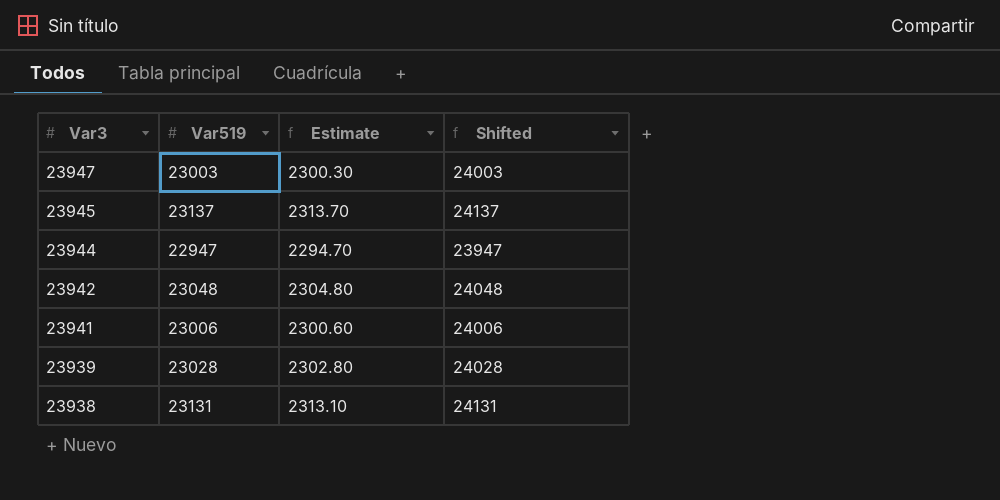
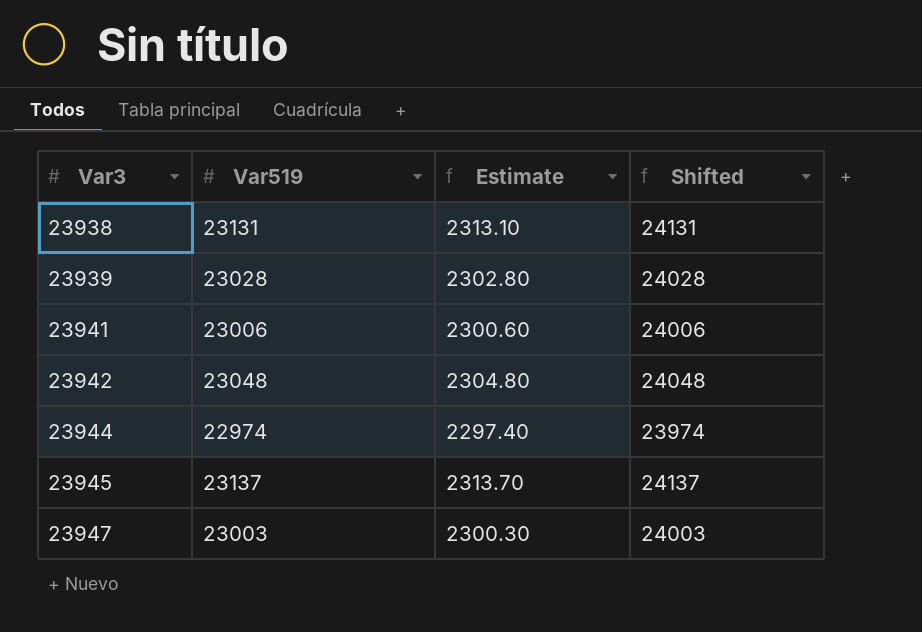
row order: Var3 descending -> Var3 ascending
23944 | Var519: 22947 -> 22974
23944 | Estimate: 2294.70 -> 2297.40
23944 | Shifted: 23947 -> 23974

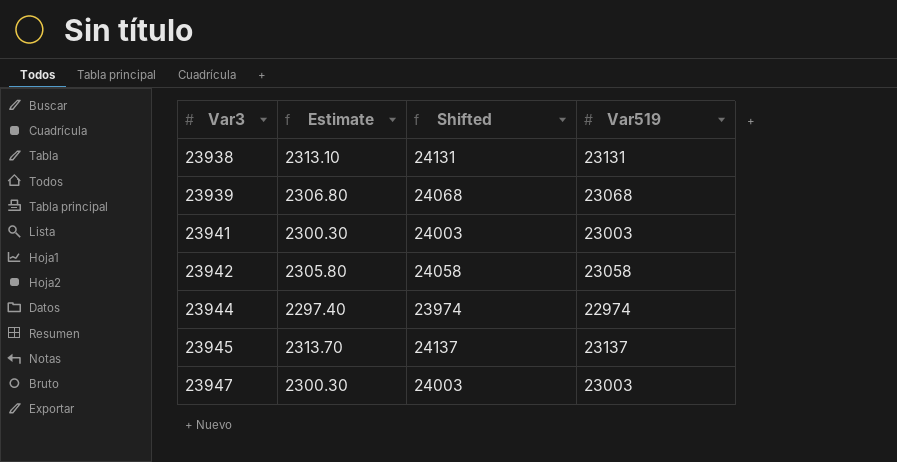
column Var519 | position: 2 -> 4
23939 | Estimate: 2302.80 -> 2306.80
23939 | Shifted: 24028 -> 24068
23939 | Var519: 23028 -> 23068
23941 | Estimate: 2300.60 -> 2300.30
23941 | Shifted: 24006 -> 24003
23941 | Var519: 23006 -> 23003
23942 | Estimate: 2304.80 -> 2305.80
23942 | Shifted: 24048 -> 24058
23942 | Var519: 23048 -> 23058

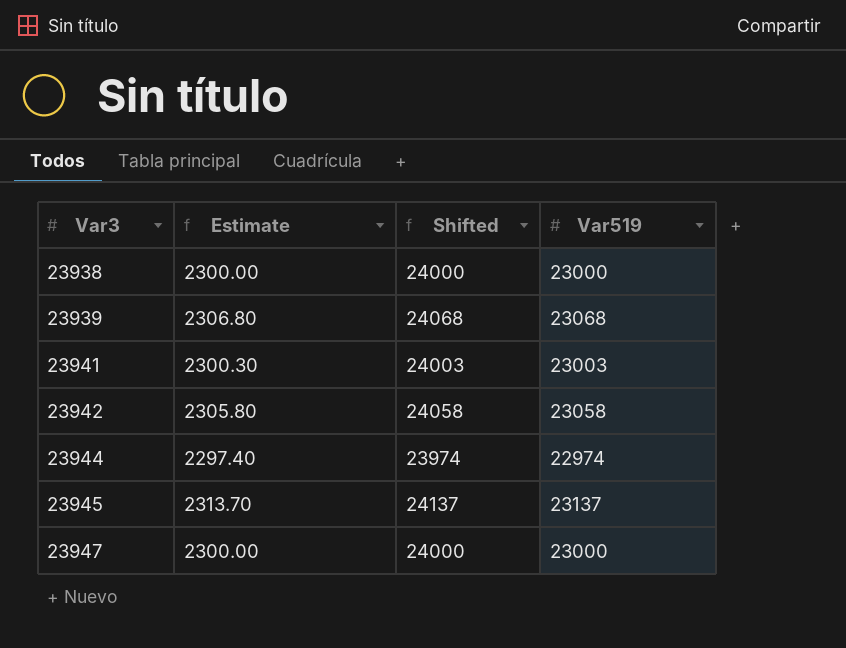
23938 | Estimate: 2313.10 -> 2300.00
23938 | Shifted: 24131 -> 24000
23938 | Var519: 23131 -> 23000
23947 | Estimate: 2300.30 -> 2300.00
23947 | Shifted: 24003 -> 24000
23947 | Var519: 23003 -> 23000

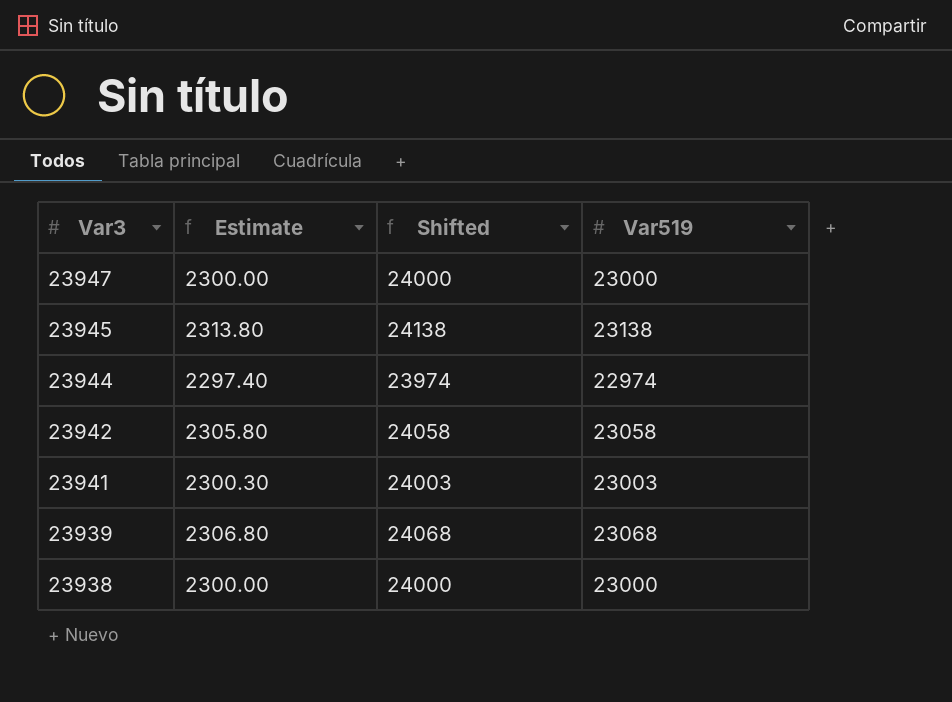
row order: Var3 ascending -> Var3 descending
23945 | Estimate: 2313.70 -> 2313.80
23945 | Shifted: 24137 -> 24138
23945 | Var519: 23137 -> 23138

